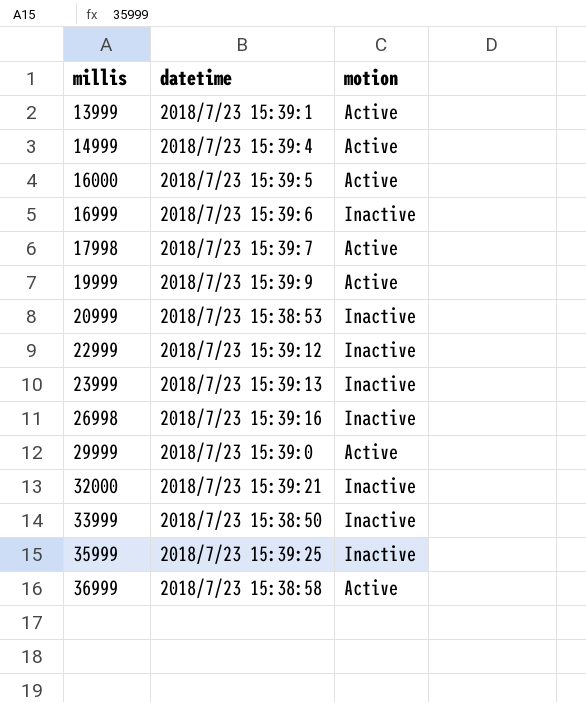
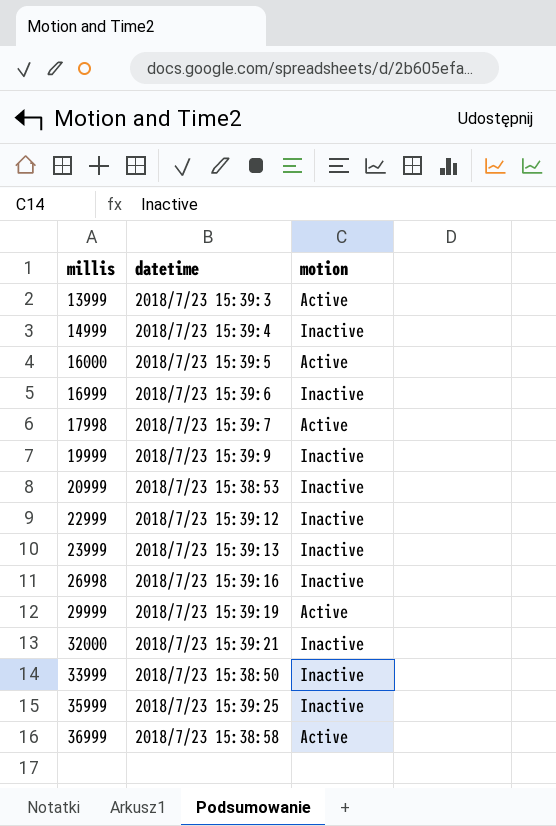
13999 | datetime: 2018/7/23 15:39:1 -> 2018/7/23 15:39:3
14999 | motion: Active -> Inactive
19999 | motion: Active -> Inactive
29999 | datetime: 2018/7/23 15:39:0 -> 2018/7/23 15:39:19

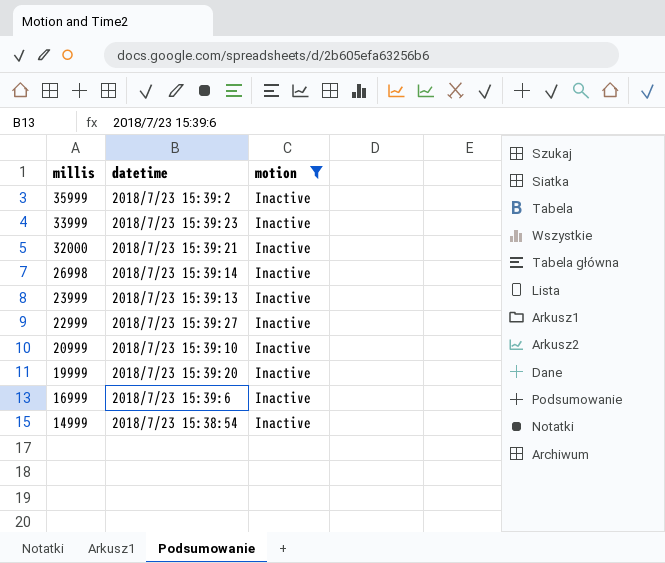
filter: none -> motion = Inactive
row order: millis ascending -> millis descending
35999 | datetime: 2018/7/23 15:39:25 -> 2018/7/23 15:39:2
33999 | datetime: 2018/7/23 15:38:50 -> 2018/7/23 15:39:23
26998 | datetime: 2018/7/23 15:39:16 -> 2018/7/23 15:39:14
22999 | datetime: 2018/7/23 15:39:12 -> 2018/7/23 15:39:27
20999 | datetime: 2018/7/23 15:38:53 -> 2018/7/23 15:39:10
19999 | datetime: 2018/7/23 15:39:9 -> 2018/7/23 15:39:20
14999 | datetime: 2018/7/23 15:39:4 -> 2018/7/23 15:38:54

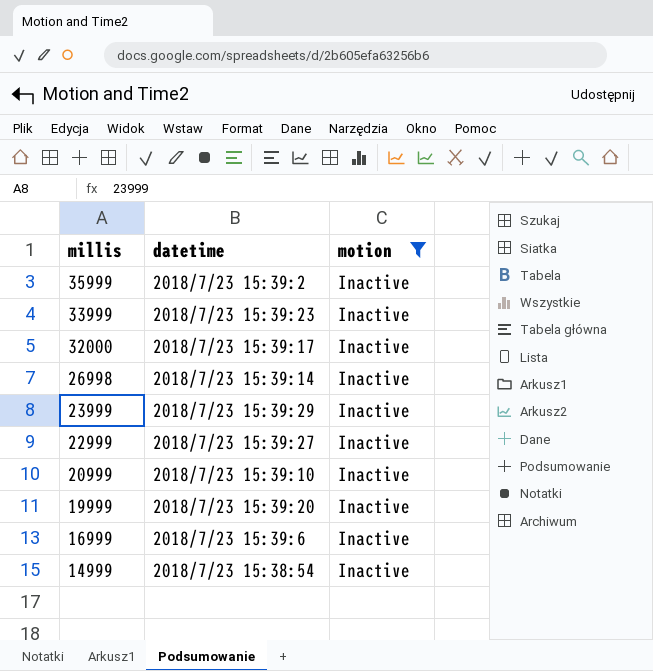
32000 | datetime: 2018/7/23 15:39:21 -> 2018/7/23 15:39:17
23999 | datetime: 2018/7/23 15:39:13 -> 2018/7/23 15:39:29

